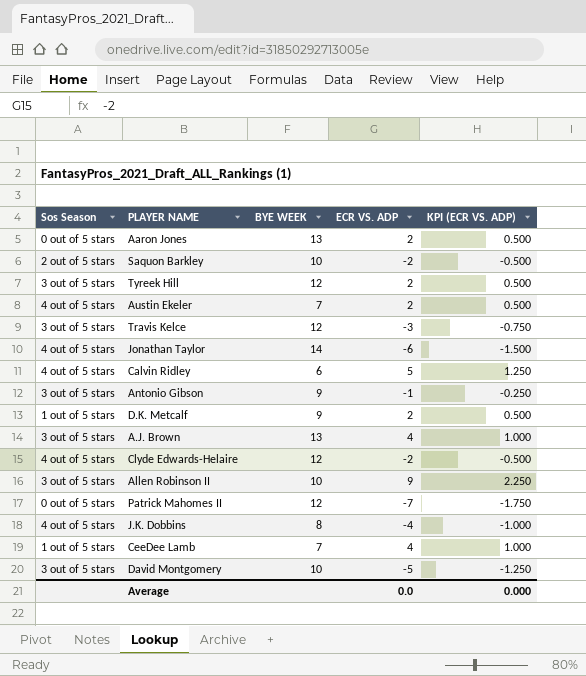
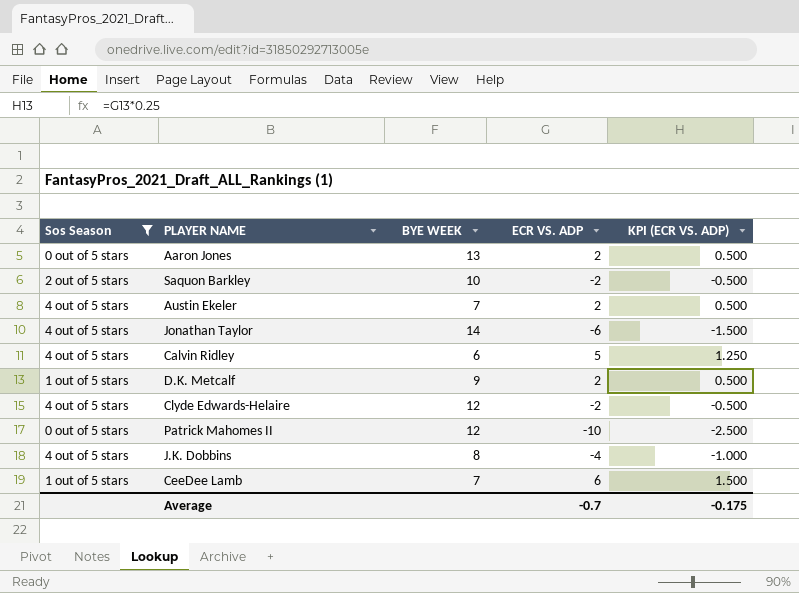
filter: none -> Sos Season != 3 out of 5 stars
Patrick Mahomes II | ECR VS. ADP: -7 -> -10
Patrick Mahomes II | KPI (ECR VS. ADP): -1.750 -> -2.500
CeeDee Lamb | ECR VS. ADP: 4 -> 6
CeeDee Lamb | KPI (ECR VS. ADP): 1.000 -> 1.500
Average | ECR VS. ADP: 0.0 -> -0.7
Average | KPI (ECR VS. ADP): 0.000 -> -0.175

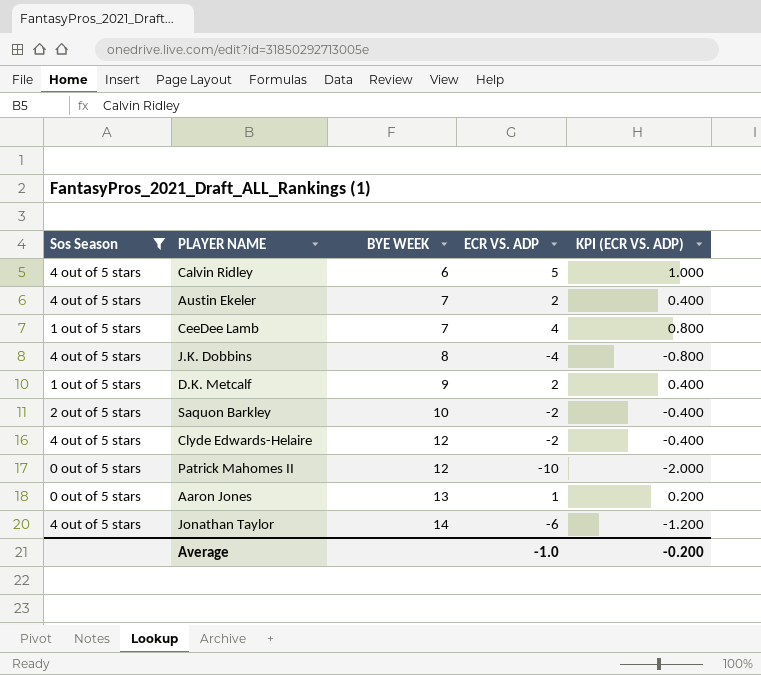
row order: none -> BYE WEEK ascending
column KPI (ECR VS. ADP) | formula: [ECR VS. ADP] * 0.25 -> [ECR VS. ADP] * 0.2
CeeDee Lamb | ECR VS. ADP: 6 -> 4
Aaron Jones | ECR VS. ADP: 2 -> 1
Average | ECR VS. ADP: -0.7 -> -1.0
Average | KPI (ECR VS. ADP): -0.175 -> -0.200

